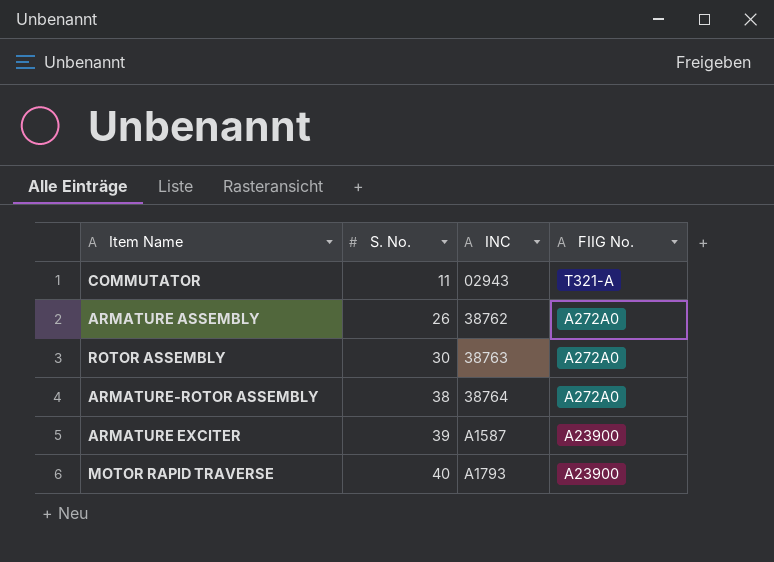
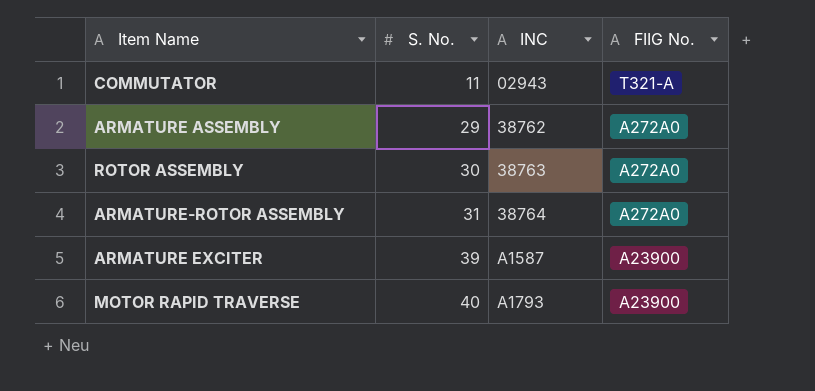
ARMATURE ASSEMBLY | S. No.: 26 -> 29
ARMATURE-ROTOR ASSEMBLY | S. No.: 38 -> 31

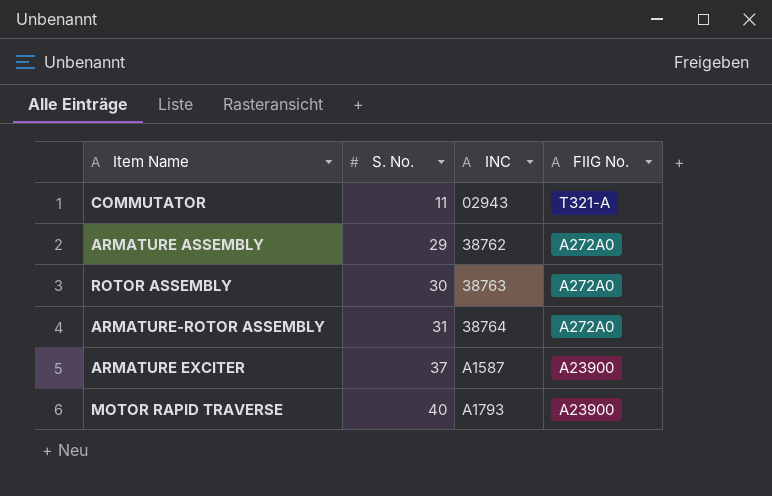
ARMATURE EXCITER | S. No.: 39 -> 37

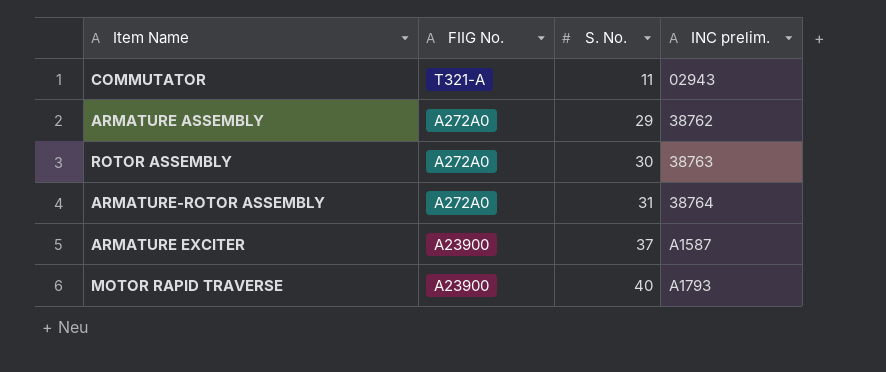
column FIIG No. | position: 4 -> 2
column name: INC -> INC prelim.

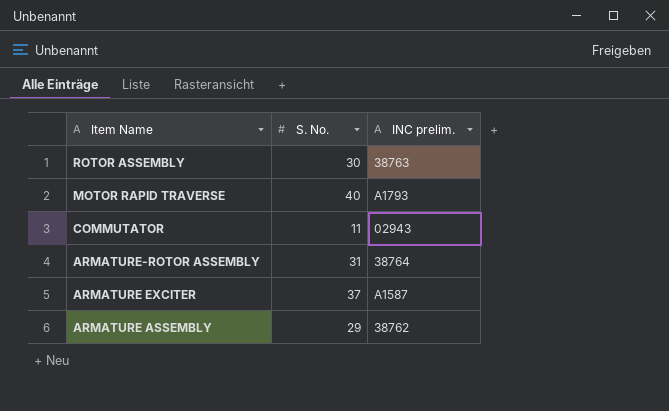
row order: S. No. ascending -> Item Name descending
column FIIG No. | position: 2 -> none

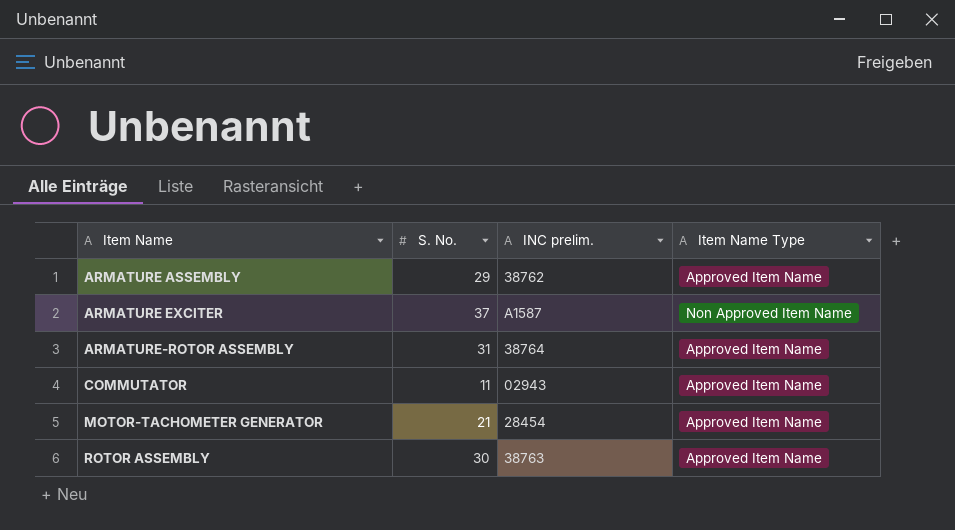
row order: Item Name descending -> Item Name ascending
column Item Name Type | position: none -> 4
row MOTOR RAPID TRAVERSE: 40 | A1793 -> none
row MOTOR-TACHOMETER GENERATOR: none -> 21 | 28454 | Approved Item Name

